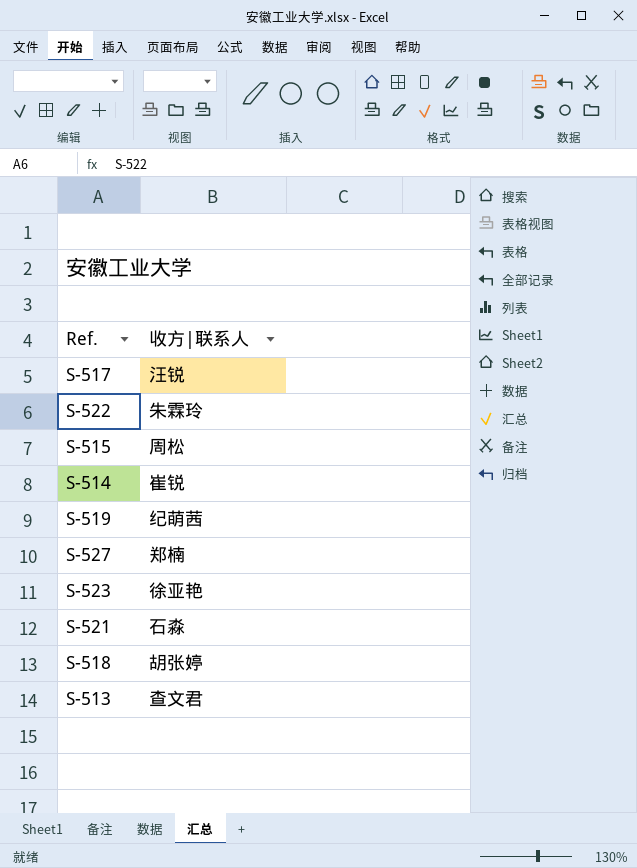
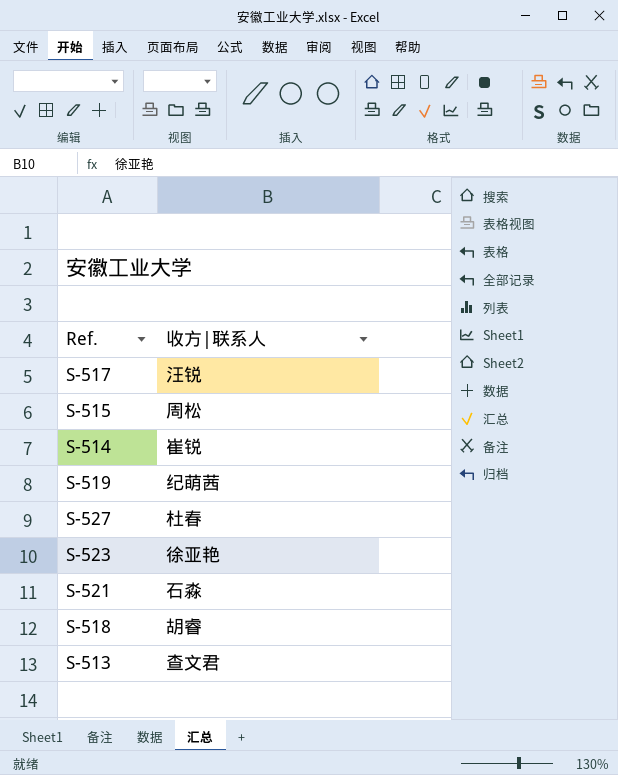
row S-522: 朱霖玲 -> none
S-527 | 收方|联系人: 郑楠 -> 杜春
S-518 | 收方|联系人: 胡张婷 -> 胡睿

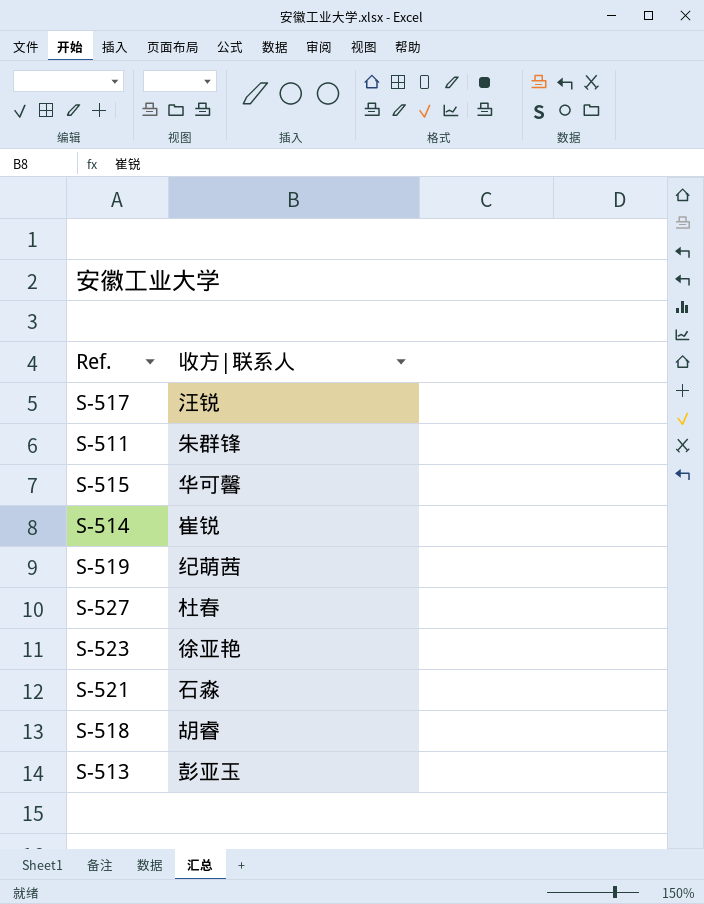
row S-511: none -> 朱群锋
S-515 | 收方|联系人: 周松 -> 华可馨
S-513 | 收方|联系人: 查文君 -> 彭亚玉

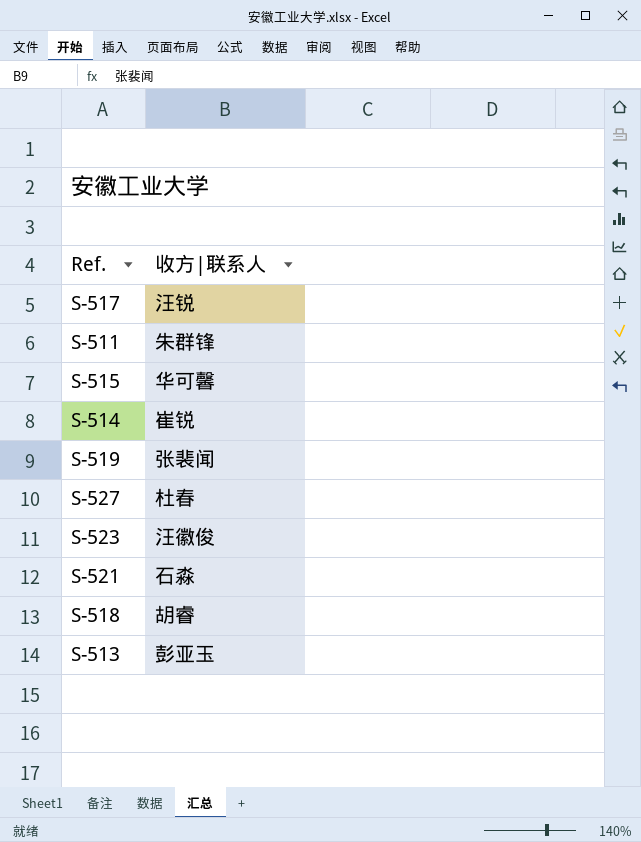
S-519 | 收方|联系人: 纪萌茜 -> 张裴闻
S-523 | 收方|联系人: 徐亚艳 -> 汪徽俊

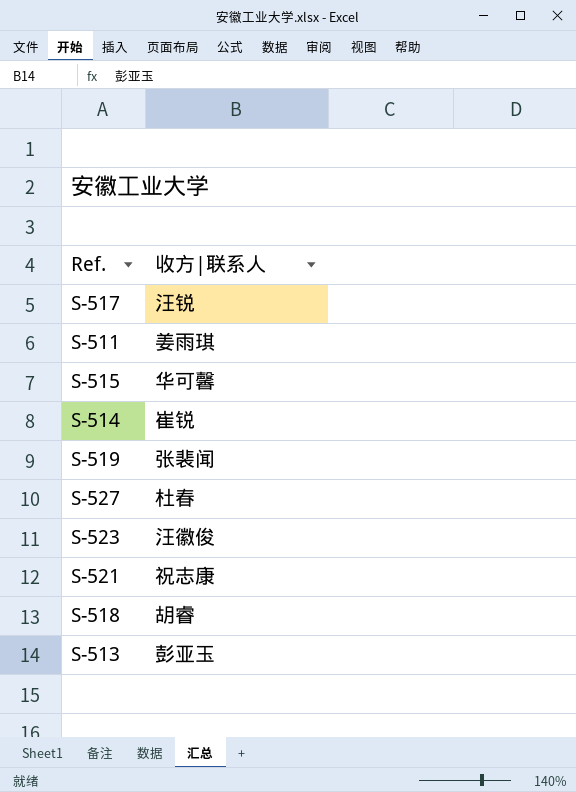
S-511 | 收方|联系人: 朱群锋 -> 姜雨琪
S-521 | 收方|联系人: 石淼 -> 祝志康

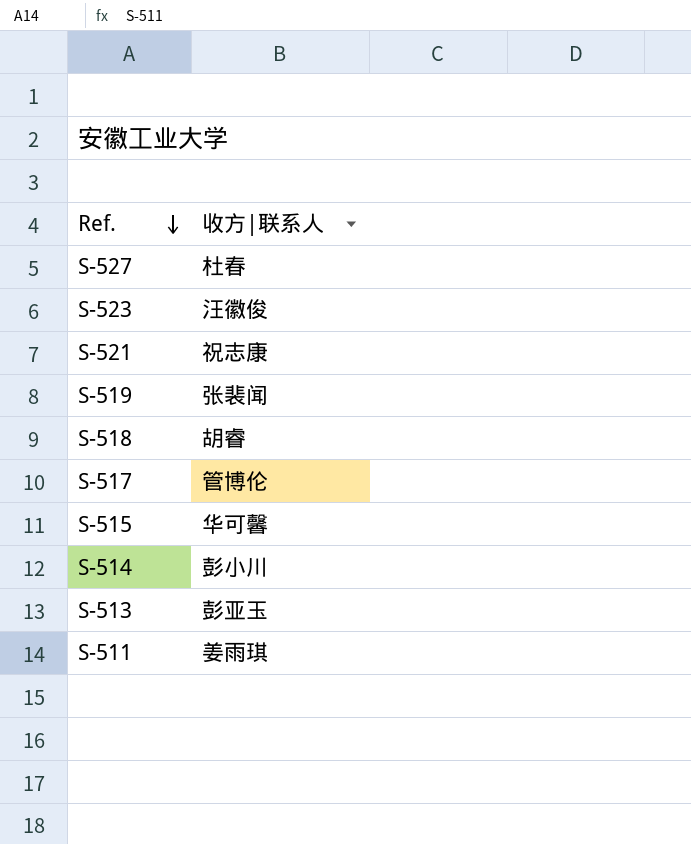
row order: none -> Ref. descending
S-517 | 收方|联系人: 汪锐 -> 管博伦
S-514 | 收方|联系人: 崔锐 -> 彭小川

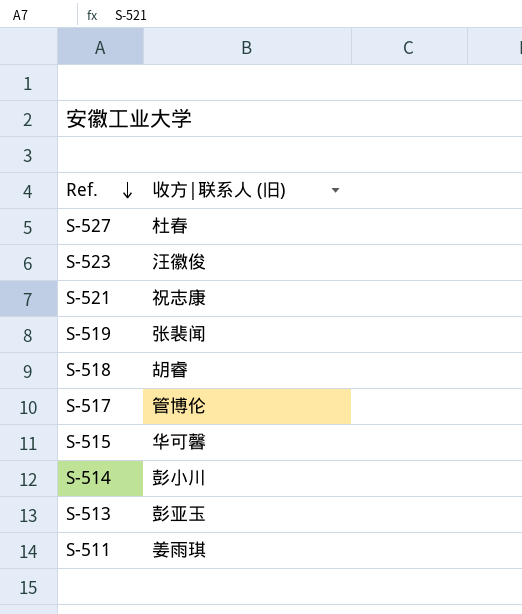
column name: 收方|联系人 -> 收方|联系人 (旧)

